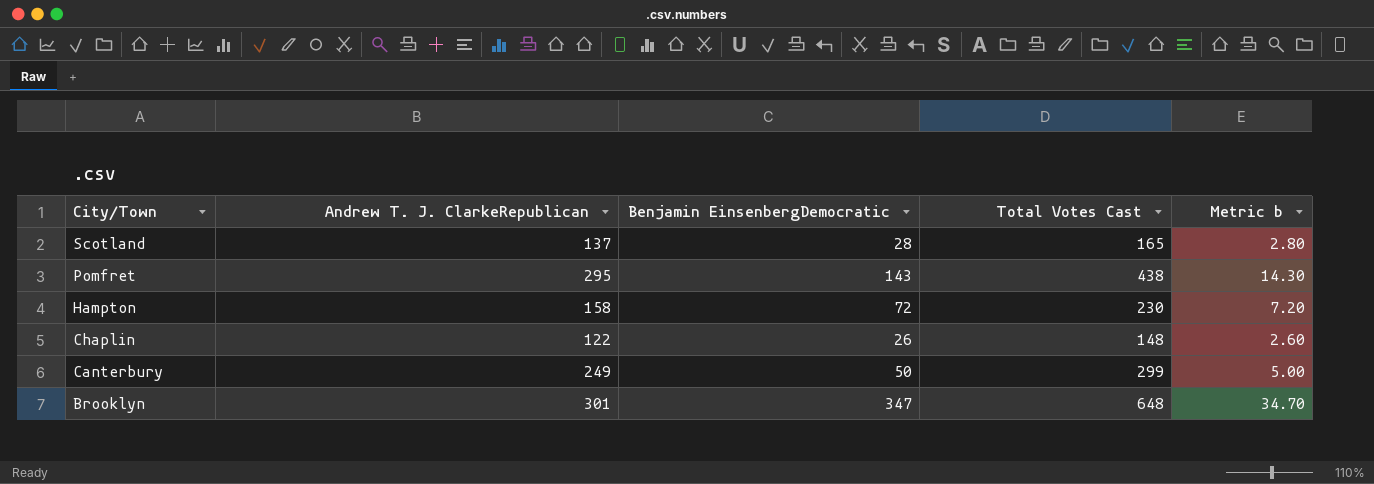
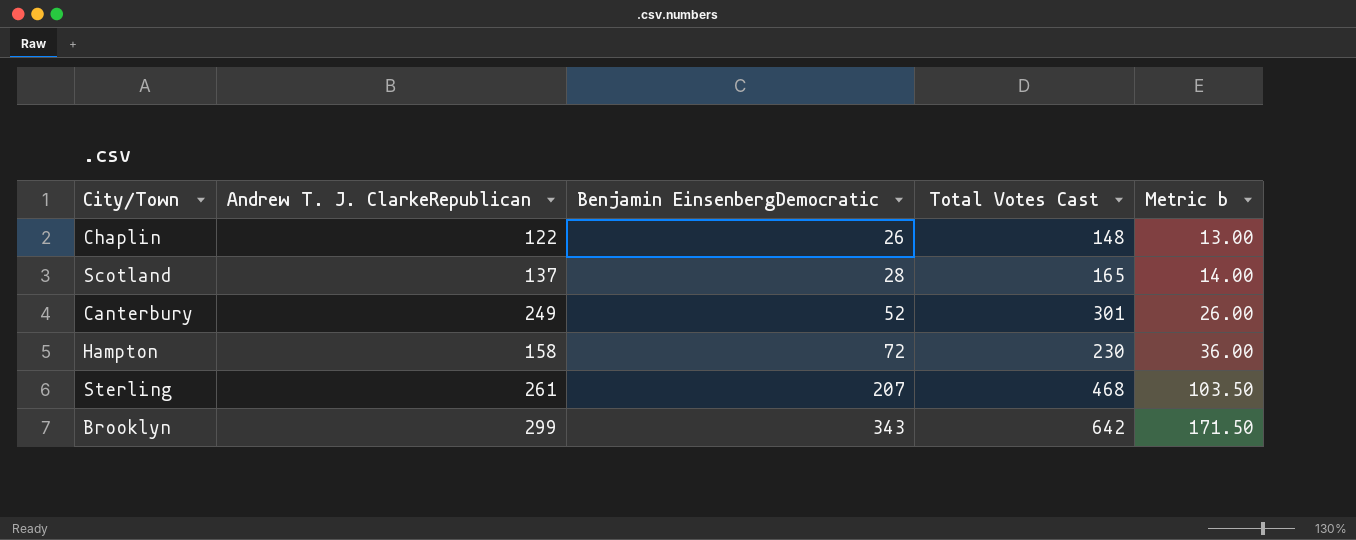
row order: City/Town descending -> Benjamin EinsenbergDemocratic ascending
column Metric b | formula: [Benjamin EinsenbergDemocratic] * 0.1 -> [Benjamin EinsenbergDemocratic] * 0.5
row Pomfret: 295 | 143 | 438 | 14.30 -> none
Canterbury | Benjamin EinsenbergDemocratic: 50 -> 52
Canterbury | Total Votes Cast: 299 -> 301
row Sterling: none -> 261 | 207 | 468 | 103.50
Brooklyn | Andrew T. J. ClarkeRepublican: 301 -> 299
Brooklyn | Benjamin EinsenbergDemocratic: 347 -> 343
Brooklyn | Total Votes Cast: 648 -> 642

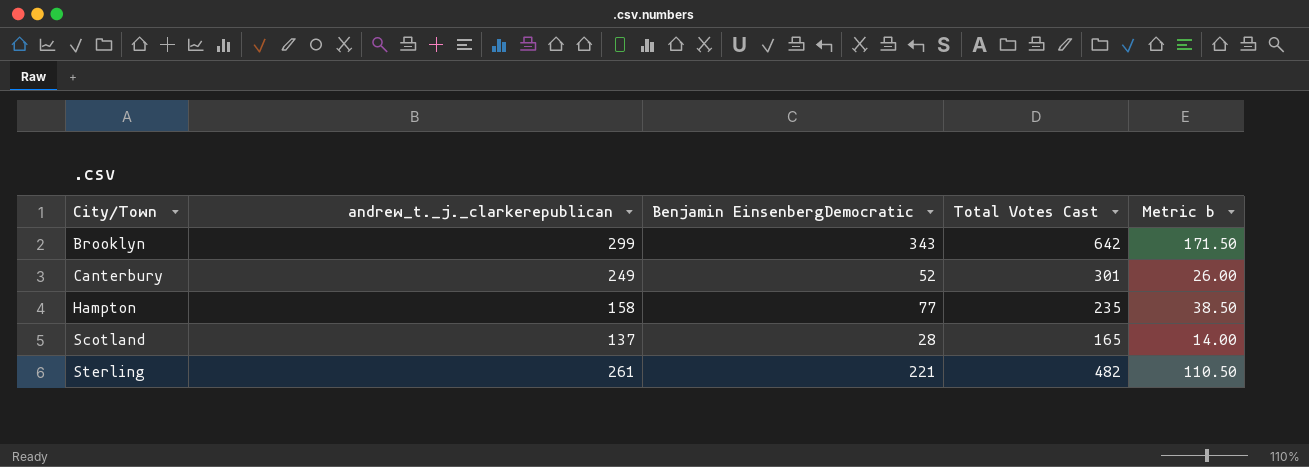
row order: Benjamin EinsenbergDemocratic ascending -> City/Town ascending
column name: Andrew T. J. ClarkeRepublican -> andrew_t._j._clarkerepublican
row Chaplin: 122 | 26 | 148 | 13.00 -> none
Hampton | Benjamin EinsenbergDemocratic: 72 -> 77
Hampton | Total Votes Cast: 230 -> 235
Hampton | Metric b: 36.00 -> 38.50
Sterling | Benjamin EinsenbergDemocratic: 207 -> 221
Sterling | Total Votes Cast: 468 -> 482
Sterling | Metric b: 103.50 -> 110.50

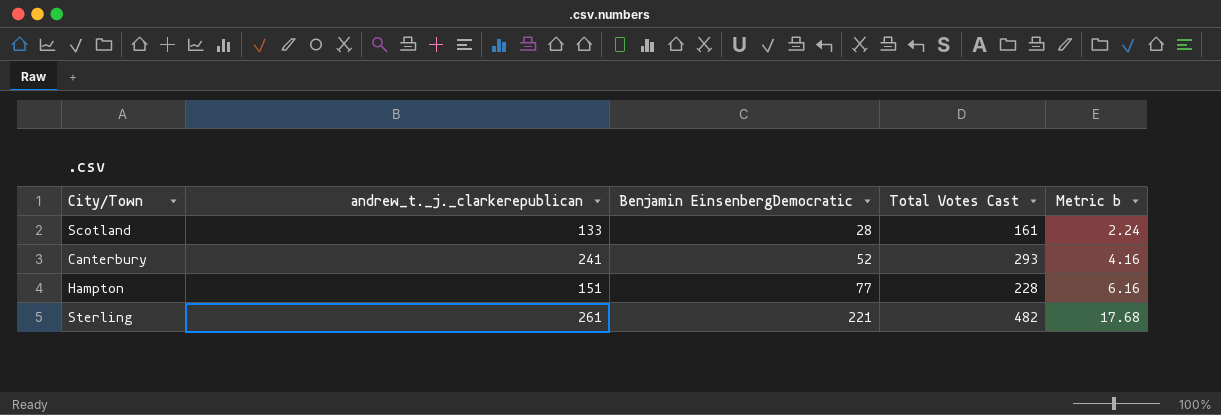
row order: City/Town ascending -> Benjamin EinsenbergDemocratic ascending
column Metric b | formula: [Benjamin EinsenbergDemocratic] * 0.5 -> [Benjamin EinsenbergDemocratic] * 0.08
row Brooklyn: 299 | 343 | 642 | 171.50 -> none
Scotland | andrew_t._j._clarkerepublican: 137 -> 133
Scotland | Total Votes Cast: 165 -> 161
Canterbury | andrew_t._j._clarkerepublican: 249 -> 241
Canterbury | Total Votes Cast: 301 -> 293
Hampton | andrew_t._j._clarkerepublican: 158 -> 151
Hampton | Total Votes Cast: 235 -> 228

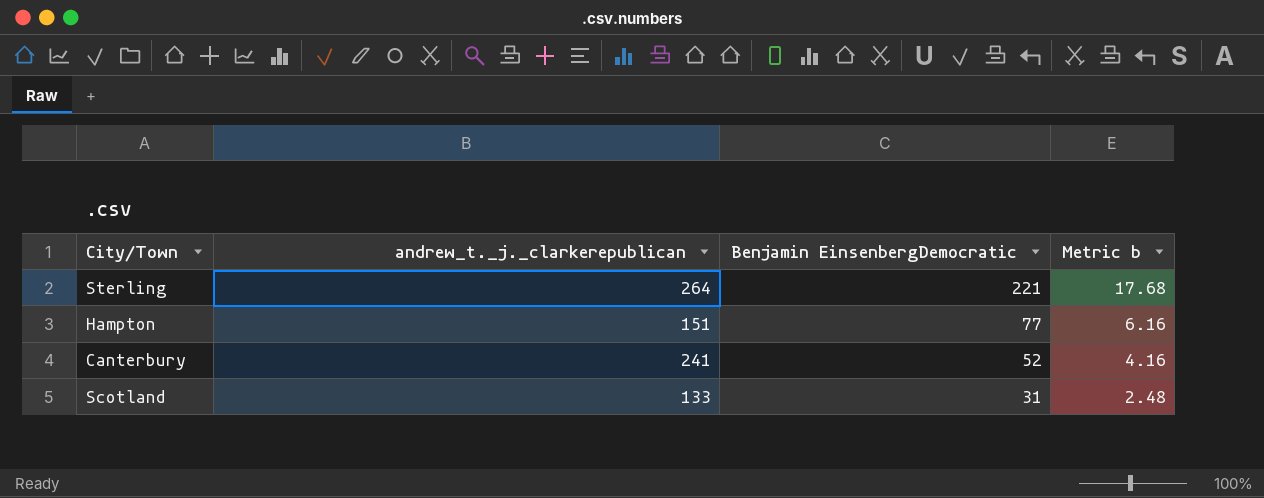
row order: Benjamin EinsenbergDemocratic ascending -> Benjamin EinsenbergDemocratic descending
column Total Votes Cast | formula: [andrew_t._j._clarkerepublican] + [Benjamin EinsenbergDemocratic] -> none
Sterling | andrew_t._j._clarkerepublican: 261 -> 264
Scotland | Benjamin EinsenbergDemocratic: 28 -> 31
Scotland | Metric b: 2.24 -> 2.48

